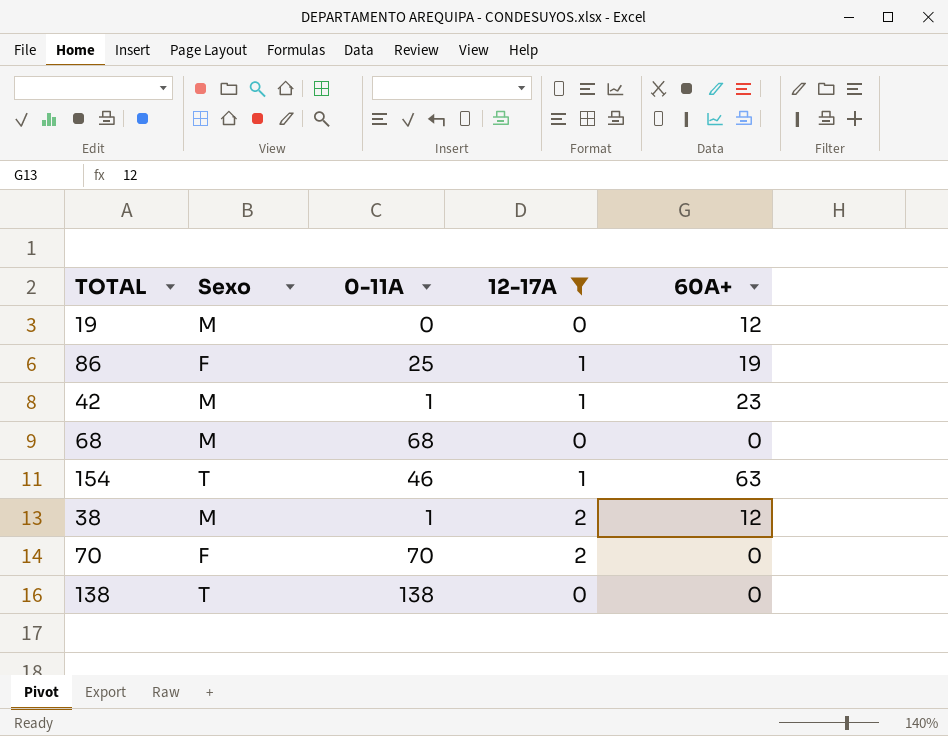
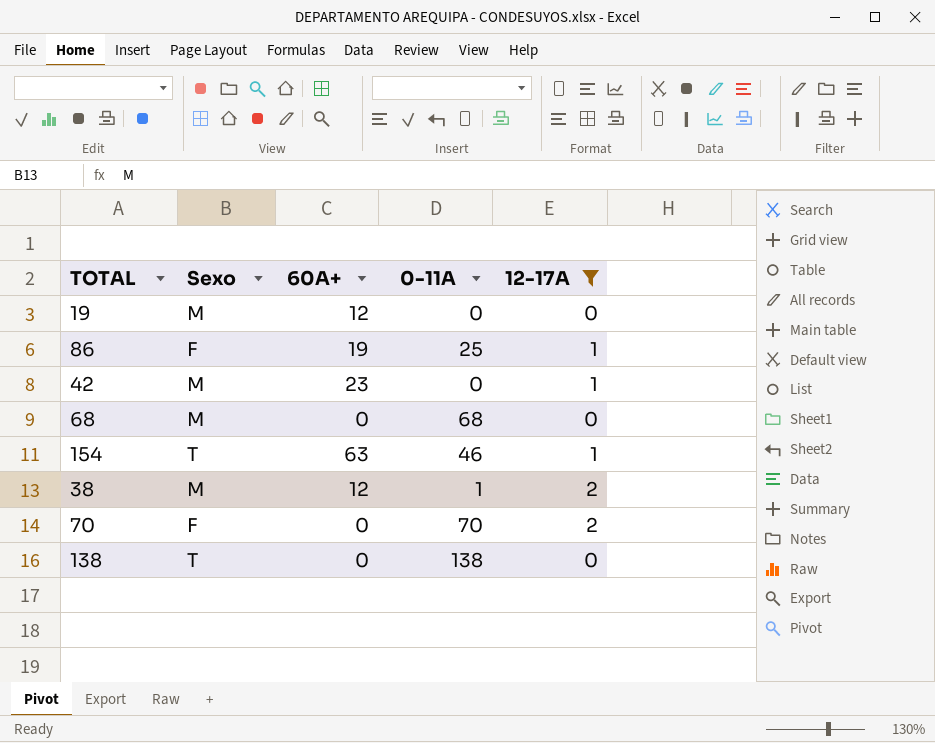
column 60A+ | position: 5 -> 3
42 | 0-11A: 1 -> 0

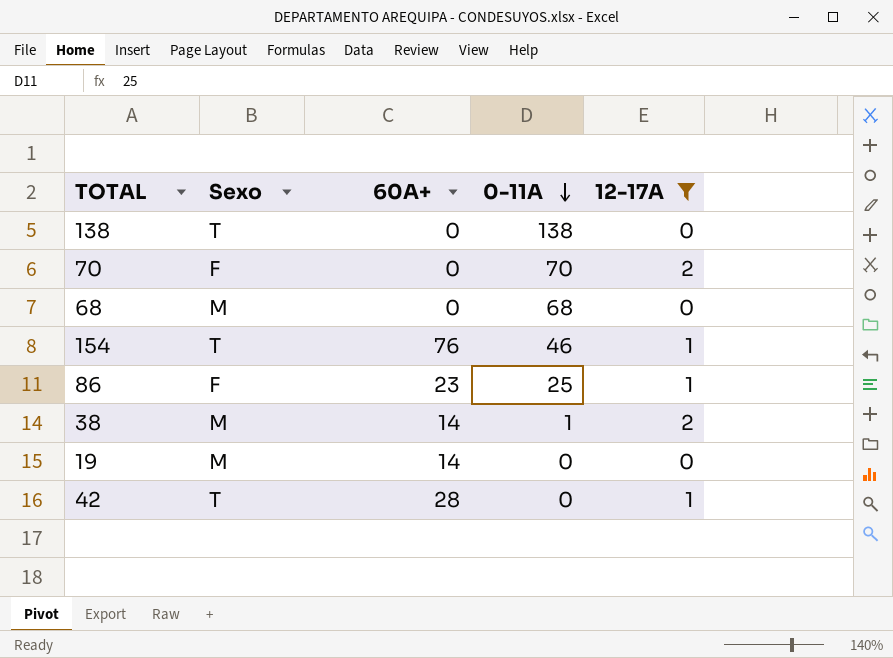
row order: none -> 0-11A descending
154 | 60A+: 63 -> 76
86 | 60A+: 19 -> 23
38 | 60A+: 12 -> 14
19 | 60A+: 12 -> 14
42 | Sexo: M -> T
42 | 60A+: 23 -> 28

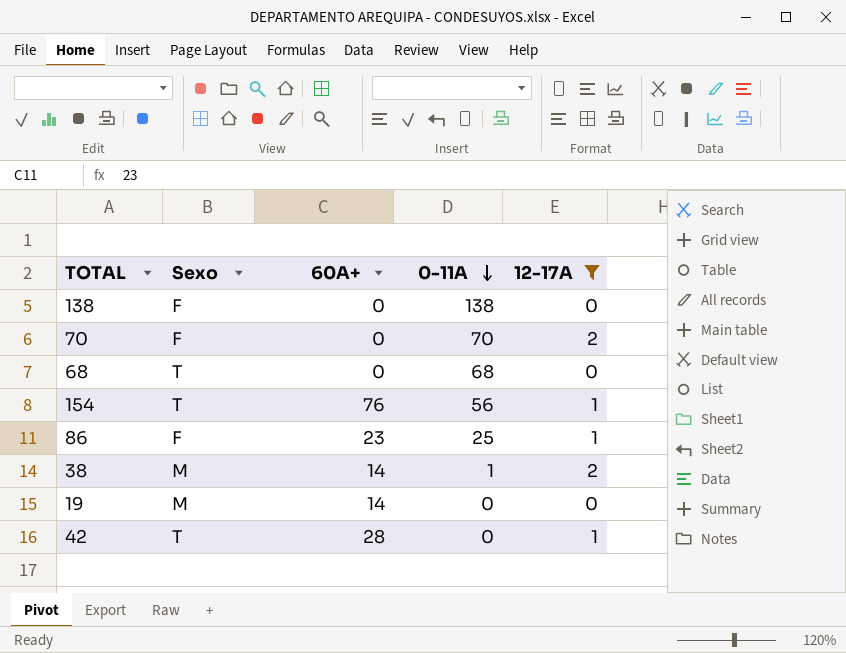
138 | Sexo: T -> F
68 | Sexo: M -> T
154 | 0-11A: 46 -> 56

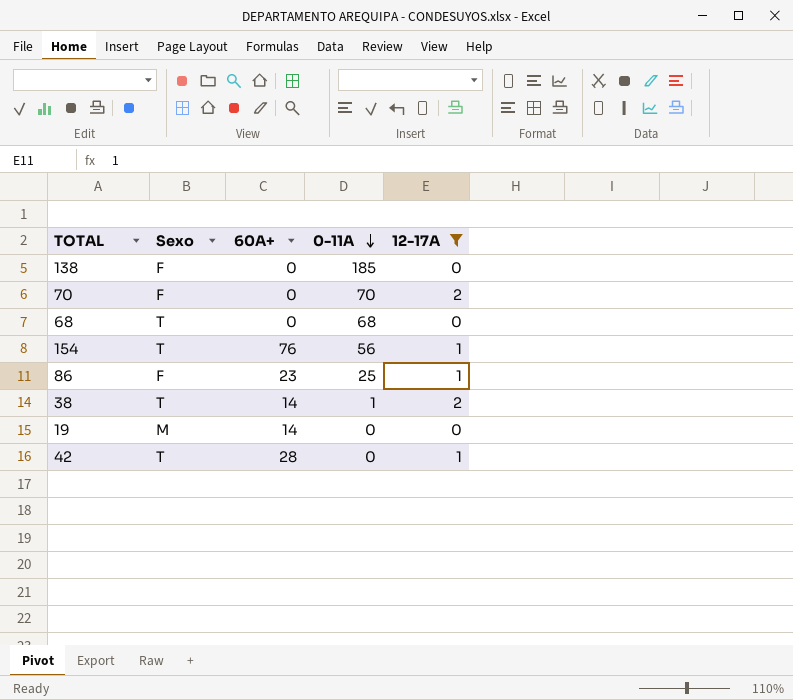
138 | 0-11A: 138 -> 185
38 | Sexo: M -> T

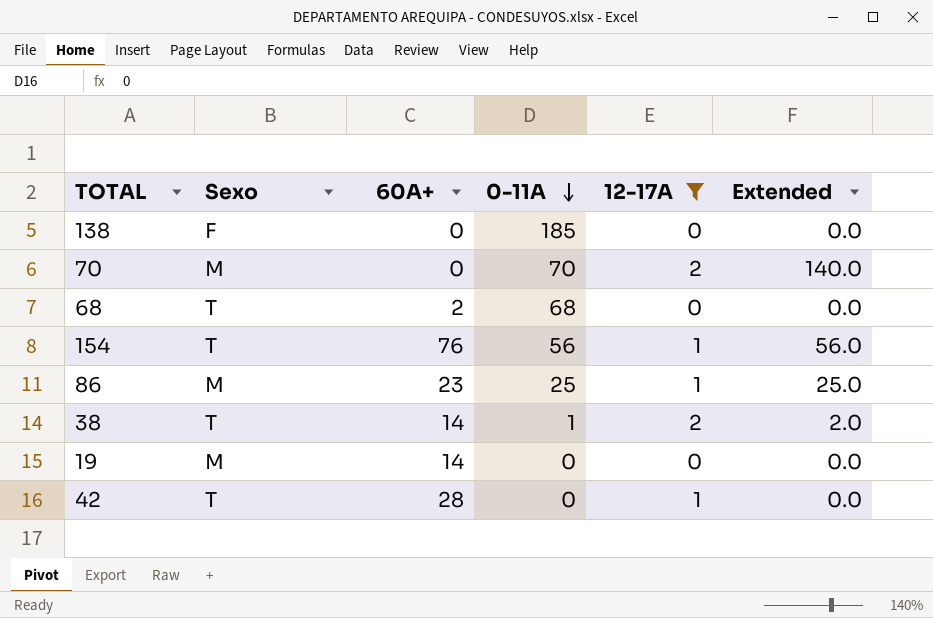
column Extended | formula: none -> [0-11A] * [12-17A]
70 | Sexo: F -> M
68 | 60A+: 0 -> 2
86 | Sexo: F -> M

